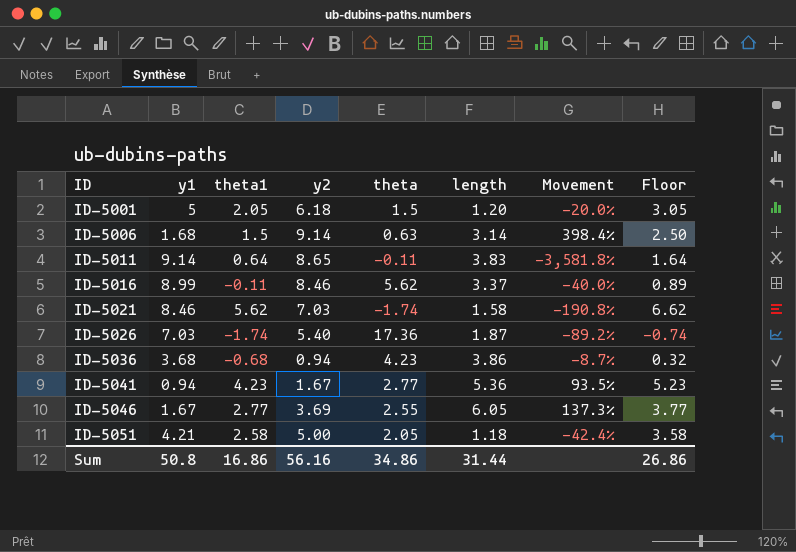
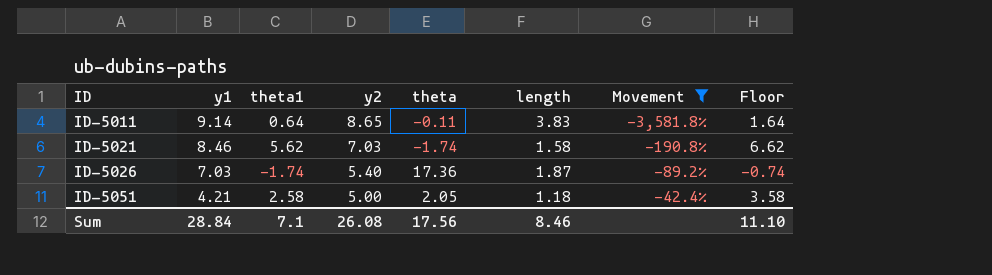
filter: none -> Movement <= -42.4%
Sum | y1: 50.8 -> 28.84
Sum | theta1: 16.86 -> 7.1
Sum | y2: 56.16 -> 26.08
Sum | theta: 34.86 -> 17.56
Sum | length: 31.44 -> 8.46
Sum | Floor: 26.86 -> 11.10

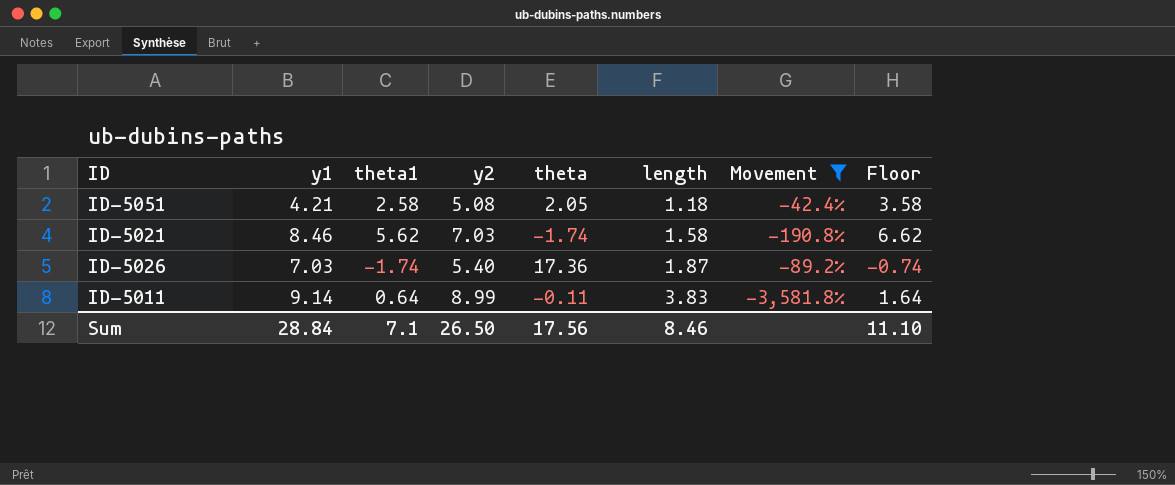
row order: ID ascending -> length ascending
ID-5051 | y2: 5.00 -> 5.08
ID-5011 | y2: 8.65 -> 8.99
Sum | y2: 26.08 -> 26.50

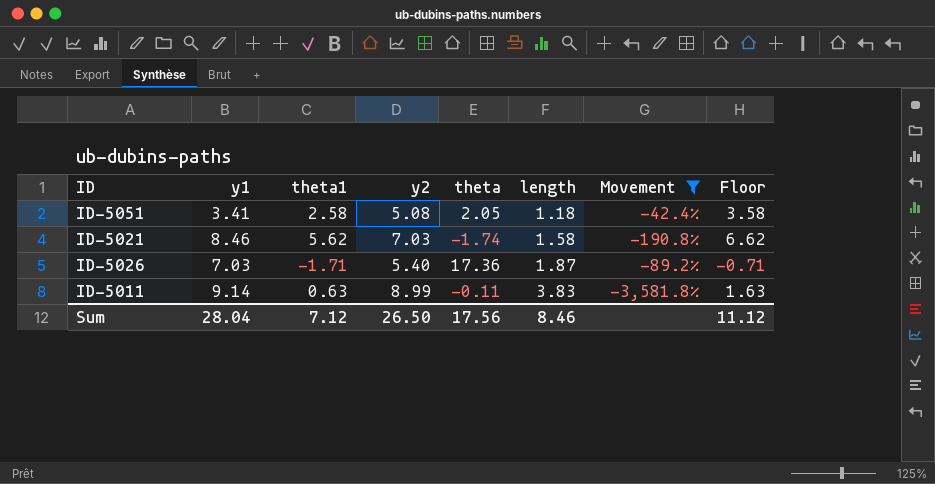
ID-5051 | y1: 4.21 -> 3.41
ID-5026 | theta1: -1.74 -> -1.71
ID-5026 | Floor: -0.74 -> -0.71
ID-5011 | theta1: 0.64 -> 0.63
ID-5011 | Floor: 1.64 -> 1.63
Sum | y1: 28.84 -> 28.04
Sum | theta1: 7.1 -> 7.12
Sum | Floor: 11.10 -> 11.12

